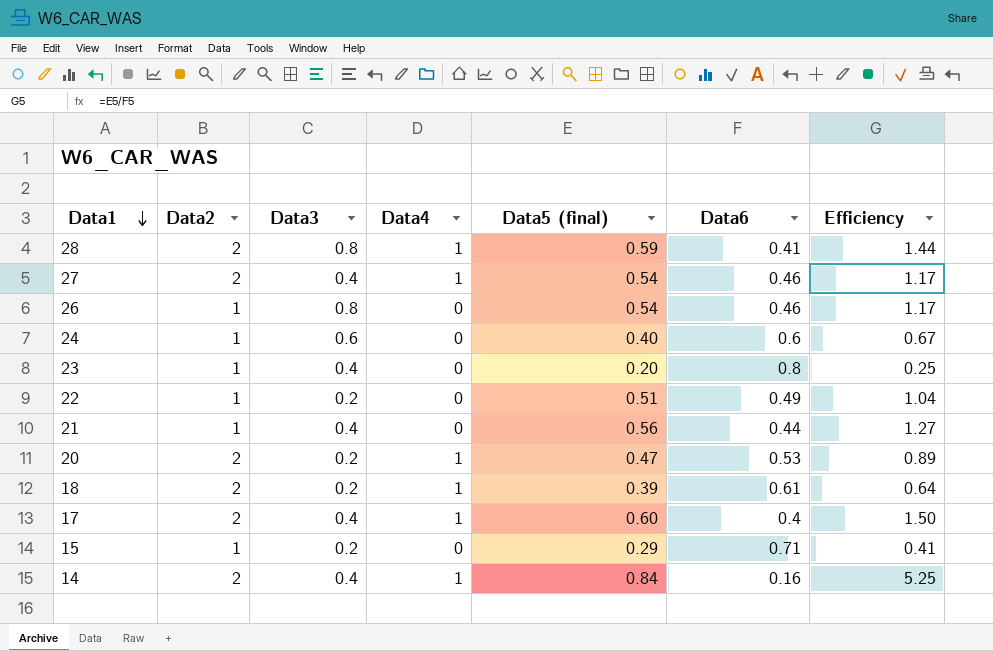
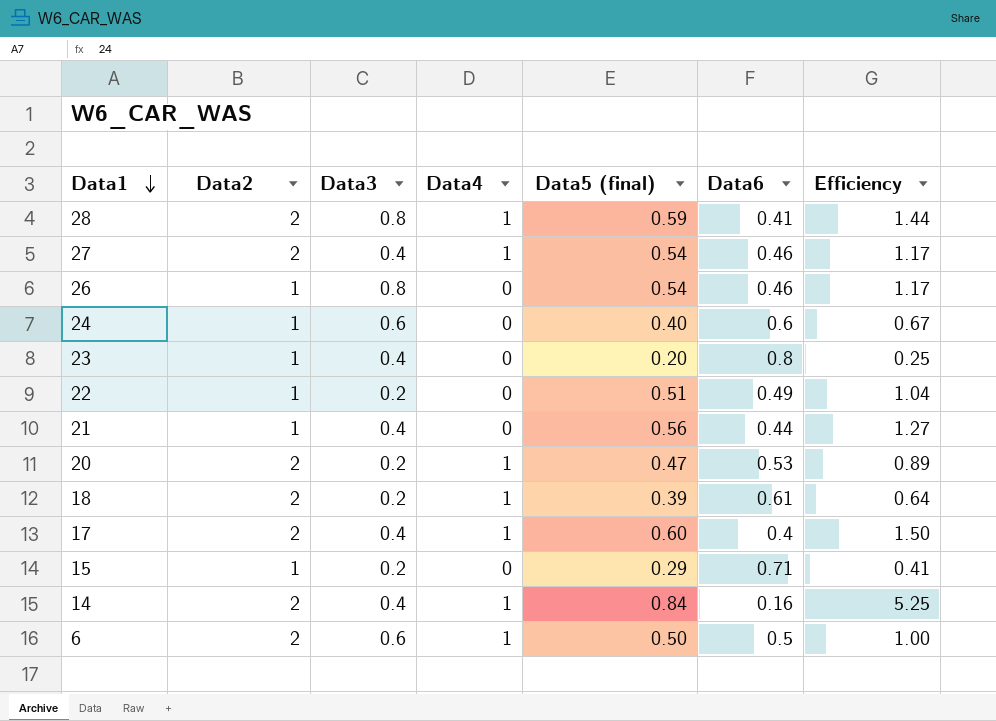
row 6: none -> 2 | 0.6 | 1 | 0.50 | 0.5 | 1.00

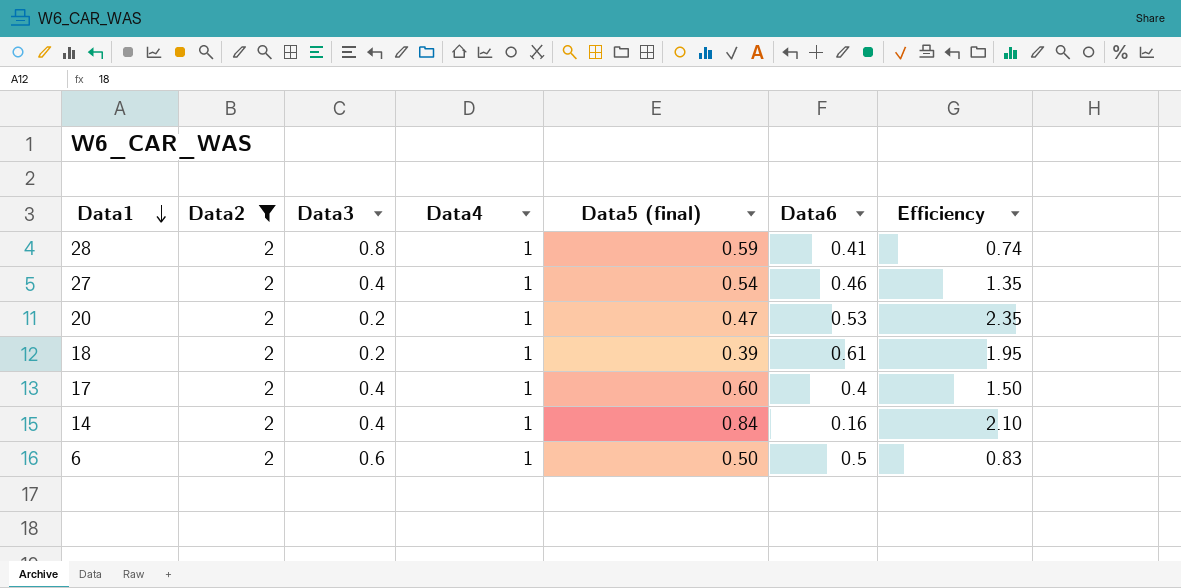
filter: none -> Data2 = 2
column Efficiency | formula: [Data5 (final)] / [Data6] -> [Data5 (final)] / [Data3]

